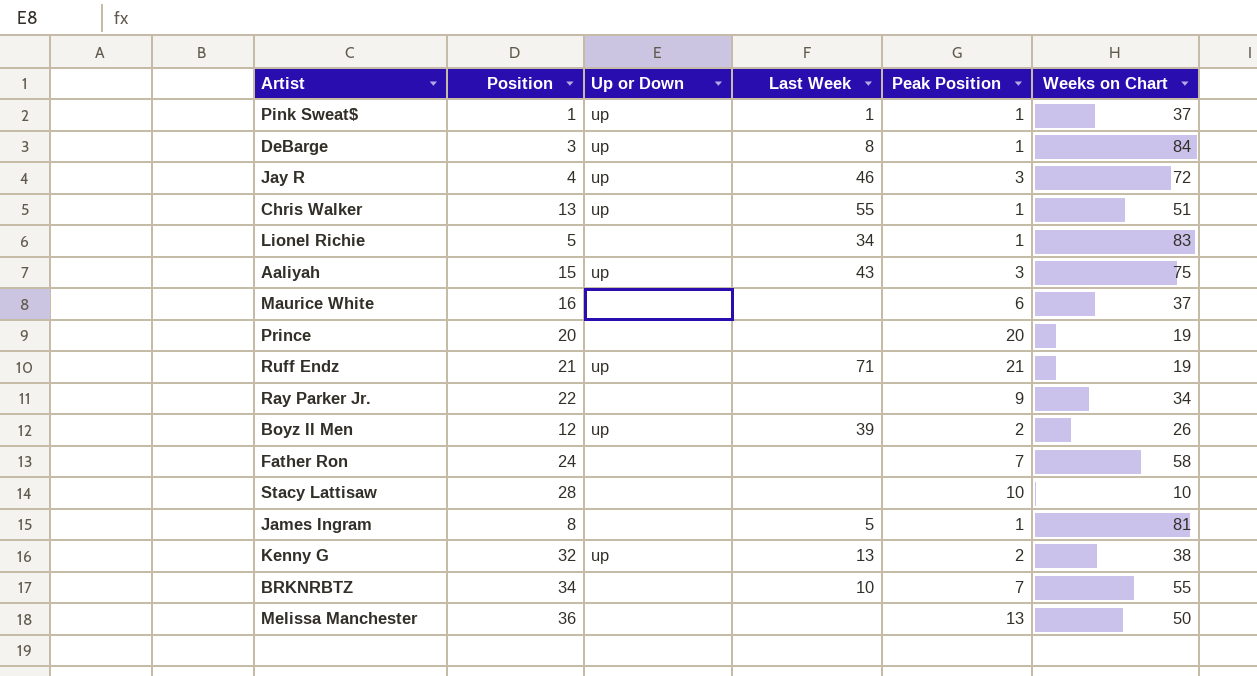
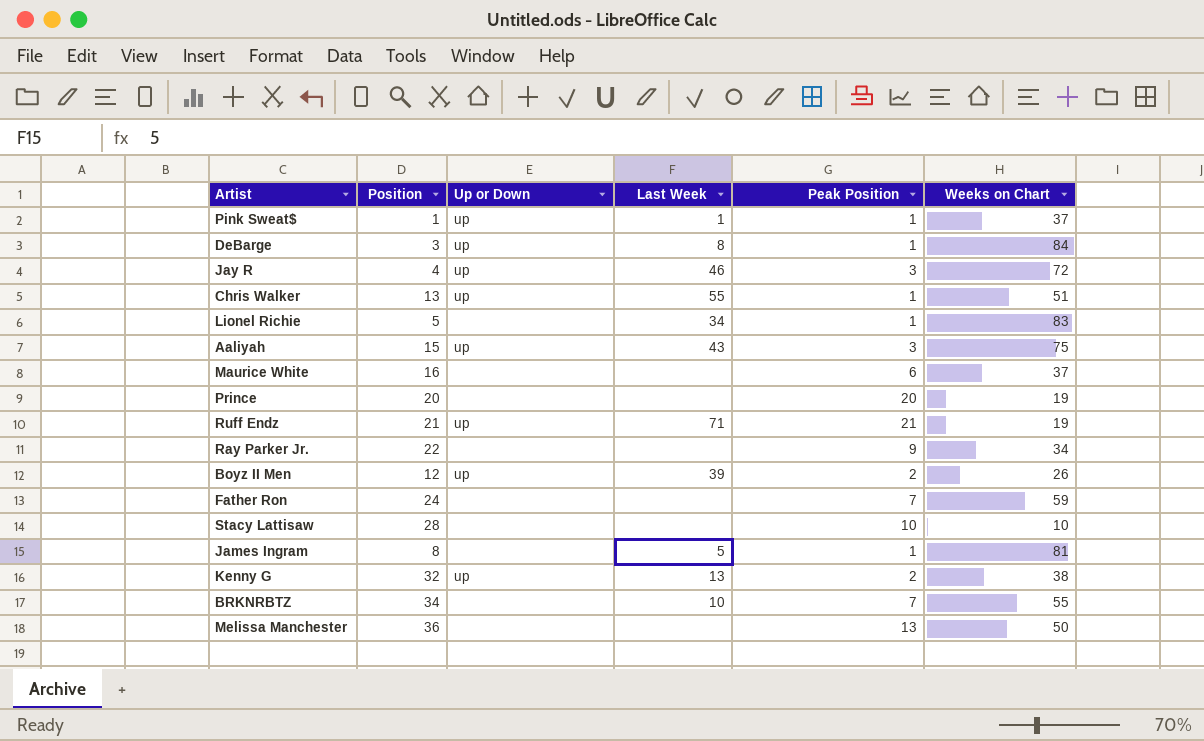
Father Ron | Weeks on Chart: 58 -> 59

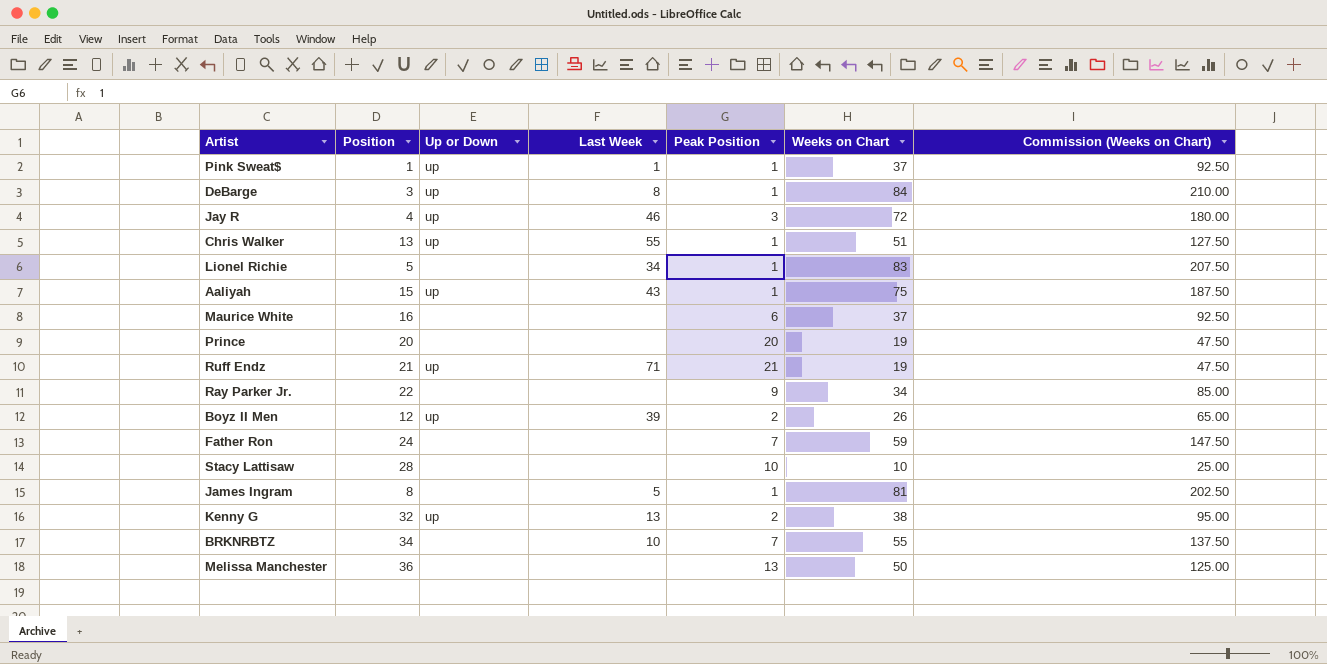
column Commission (Weeks on Chart) | formula: none -> [Weeks on Chart] * 2.5
Aaliyah | Peak Position: 3 -> 1

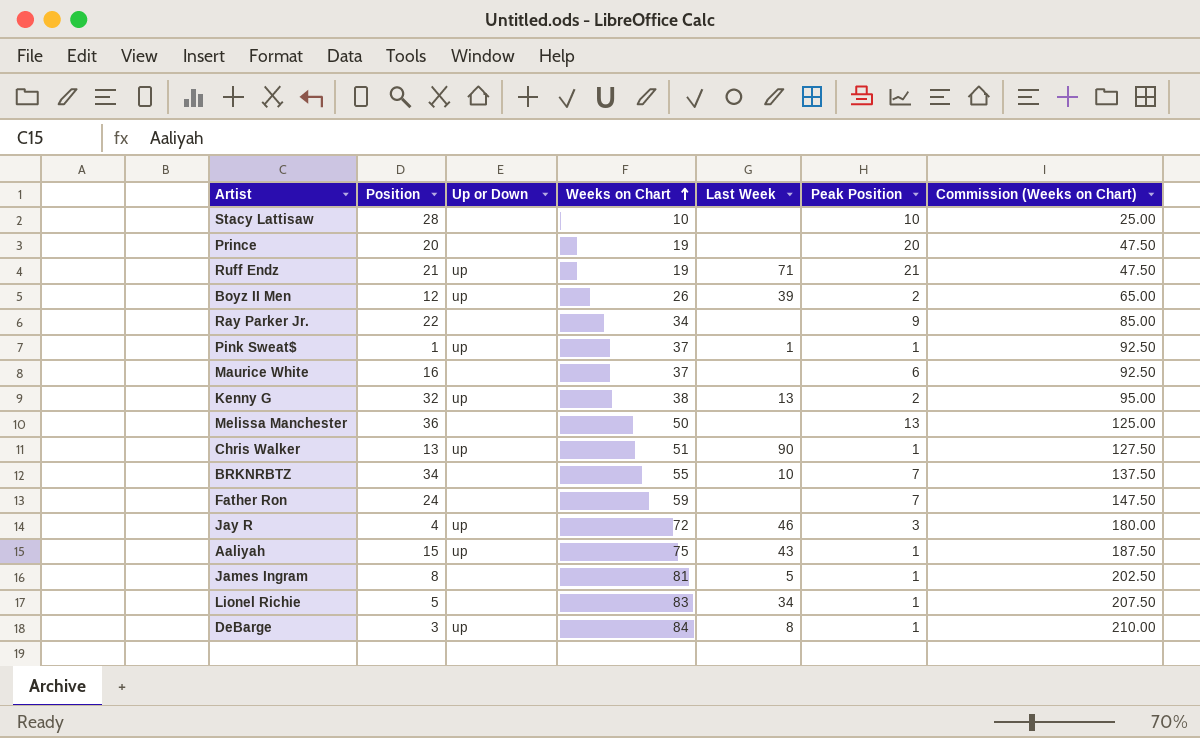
row order: none -> Weeks on Chart ascending
column Weeks on Chart | position: 6 -> 4
Chris Walker | Last Week: 55 -> 90

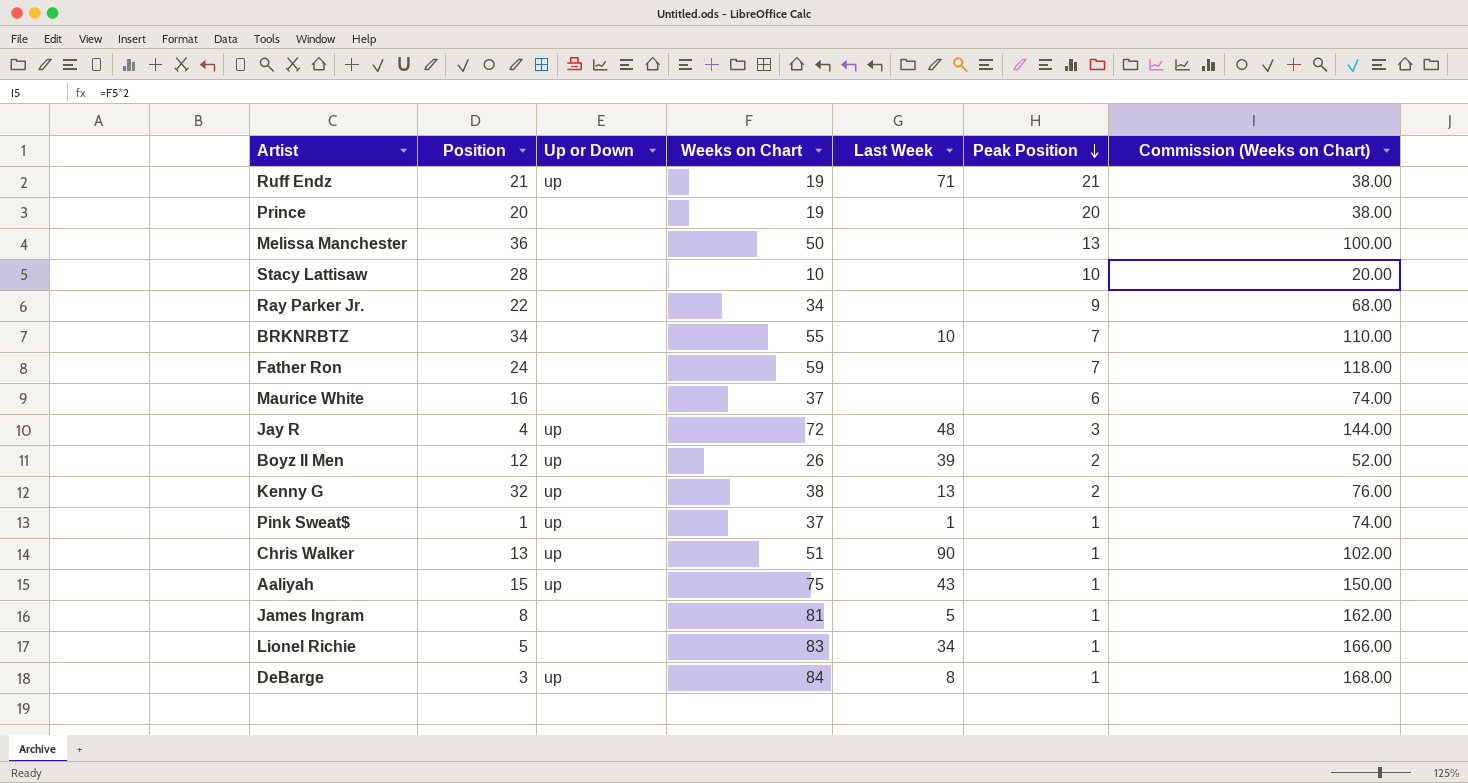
row order: Weeks on Chart ascending -> Peak Position descending
column Commission (Weeks on Chart) | formula: [Weeks on Chart] * 2.5 -> [Weeks on Chart] * 2
Jay R | Last Week: 46 -> 48

